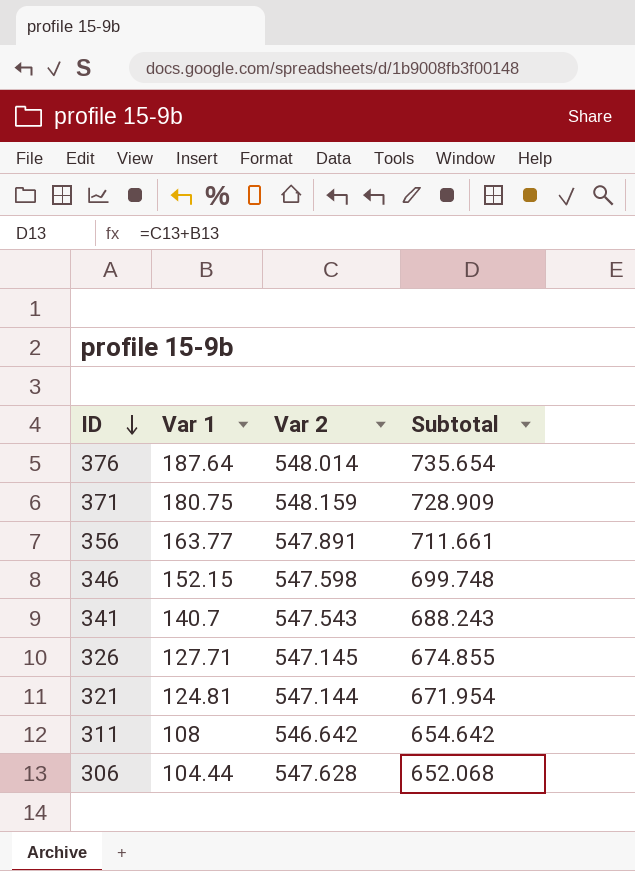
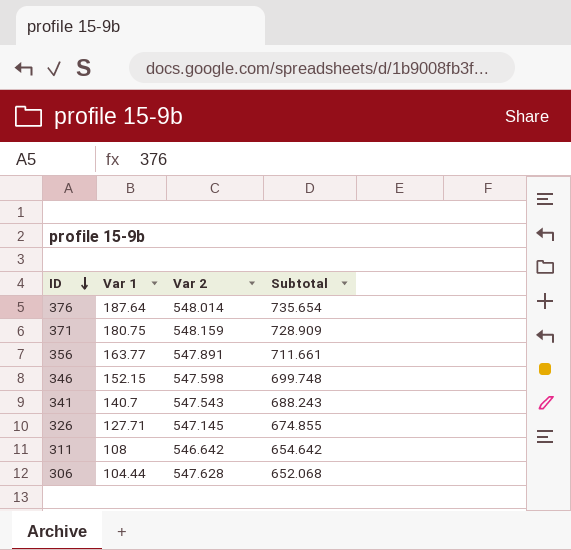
row 321: 124.81 | 547.144 | 671.954 -> none

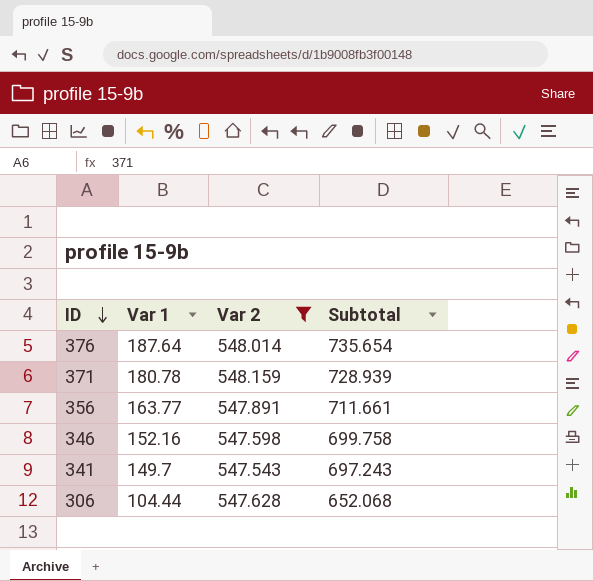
filter: none -> Var 2 >= 547.543
371 | Var 1: 180.75 -> 180.78
371 | Subtotal: 728.909 -> 728.939
346 | Var 1: 152.15 -> 152.16
346 | Subtotal: 699.748 -> 699.758
341 | Var 1: 140.7 -> 149.7
341 | Subtotal: 688.243 -> 697.243

